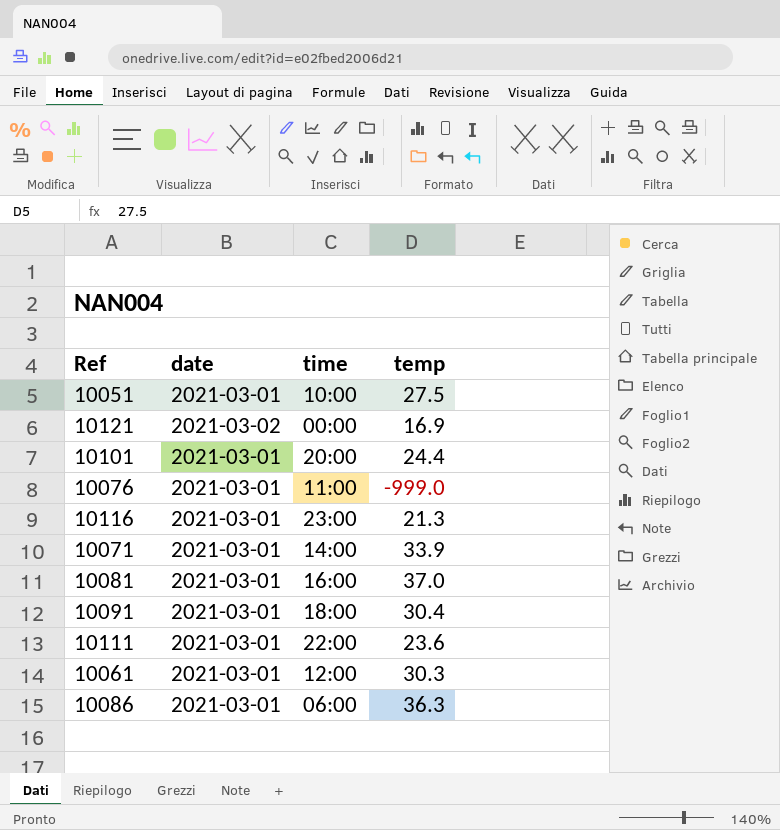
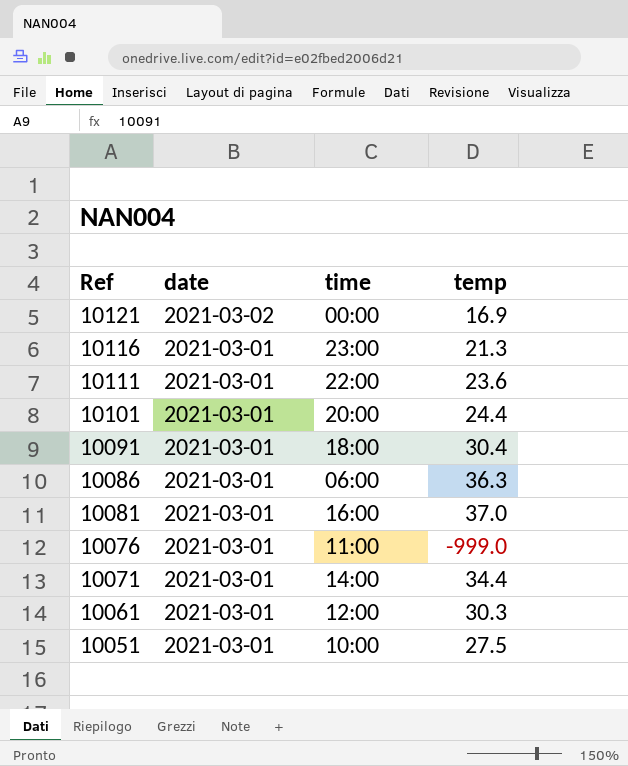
row order: none -> Ref descending
10071 | temp: 33.9 -> 34.4

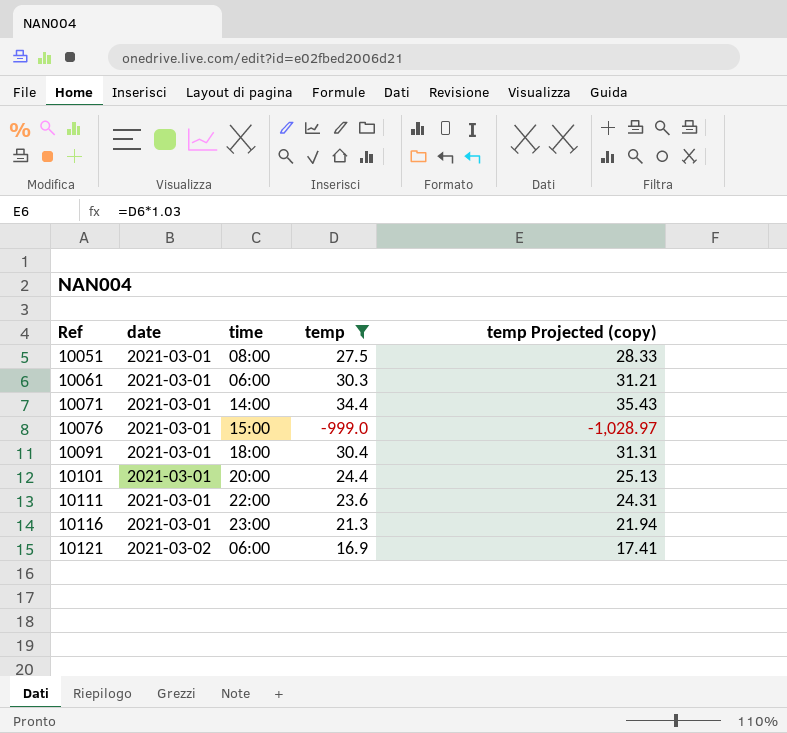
filter: none -> temp <= 34.4
row order: Ref descending -> Ref ascending
column temp Projected (copy) | formula: none -> [temp] * 1.03
10051 | time: 10:00 -> 08:00
10061 | time: 12:00 -> 06:00
10076 | time: 11:00 -> 15:00
10121 | time: 00:00 -> 06:00

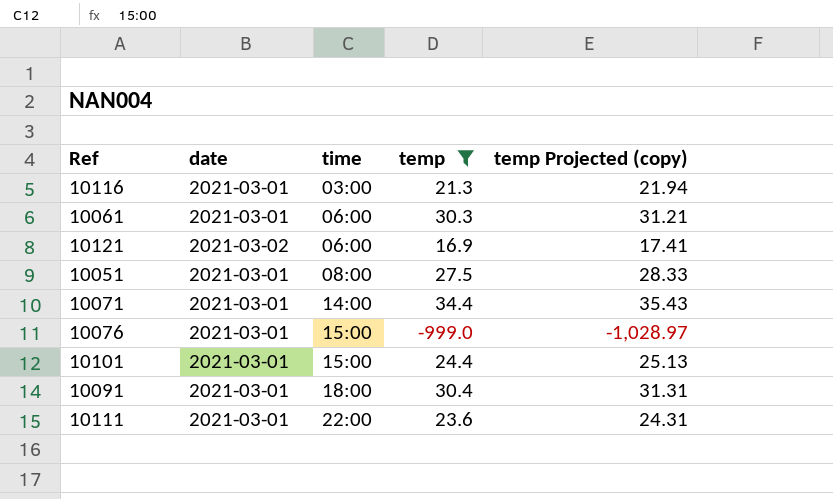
row order: Ref ascending -> time ascending
10116 | time: 23:00 -> 03:00
10101 | time: 20:00 -> 15:00

